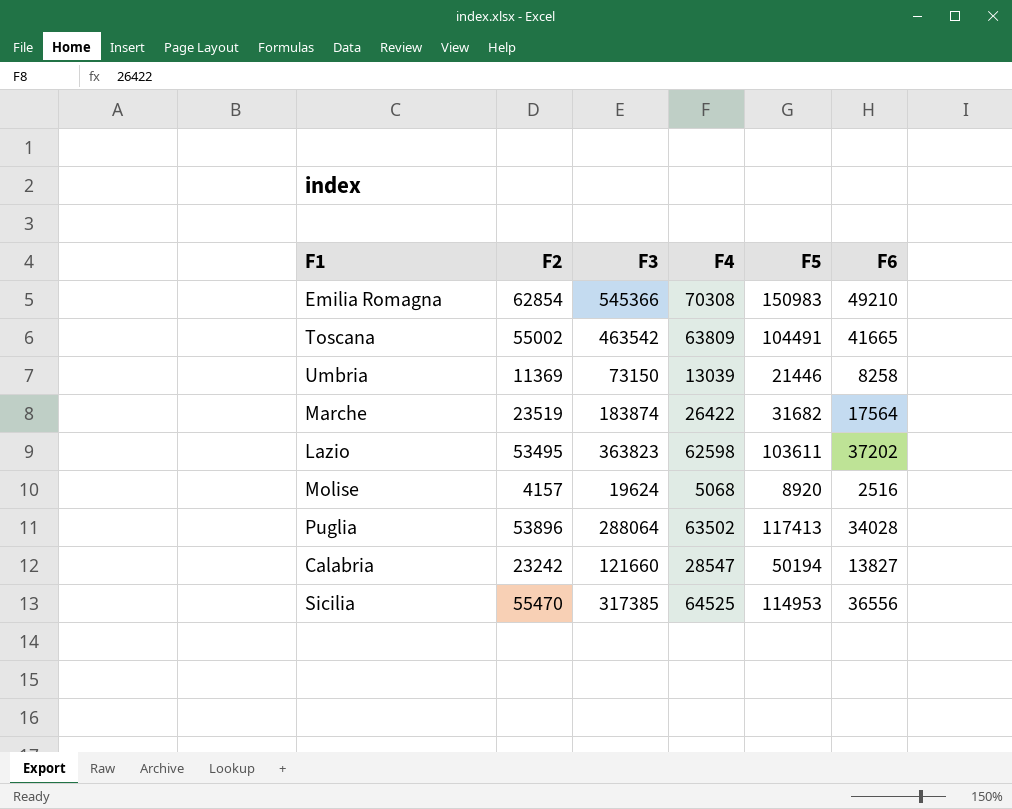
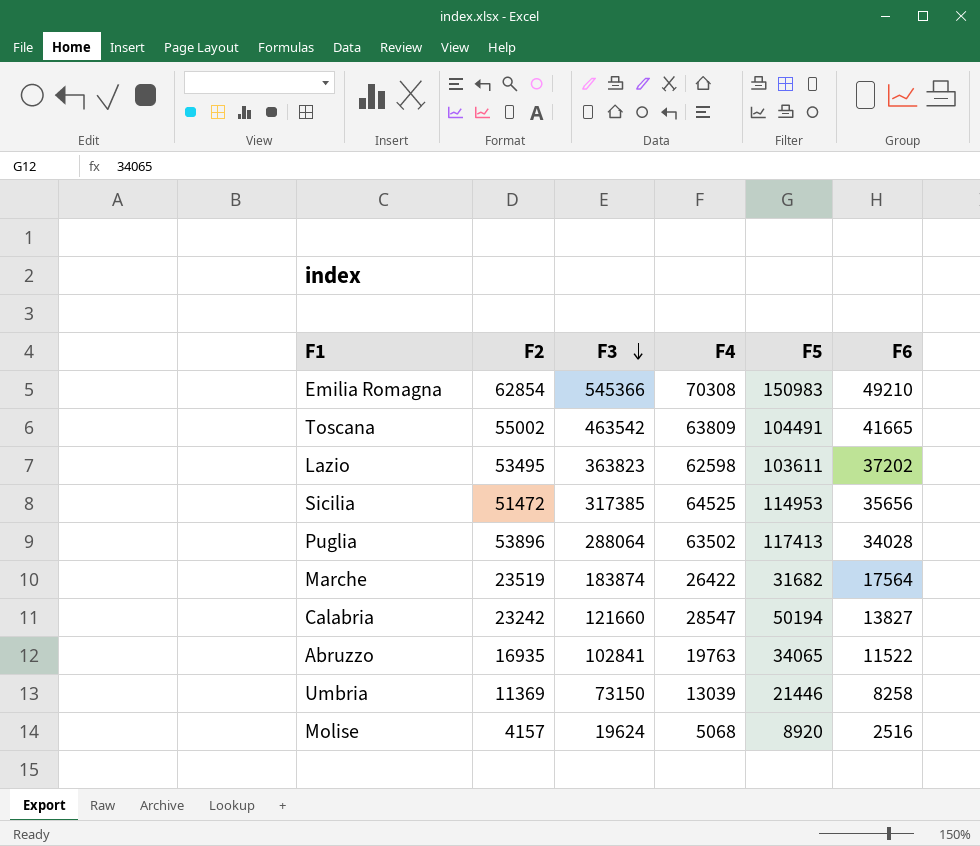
row order: none -> F3 descending
Sicilia | F2: 55470 -> 51472
Sicilia | F6: 36556 -> 35656
row Abruzzo: none -> 16935 | 102841 | 19763 | 34065 | 11522

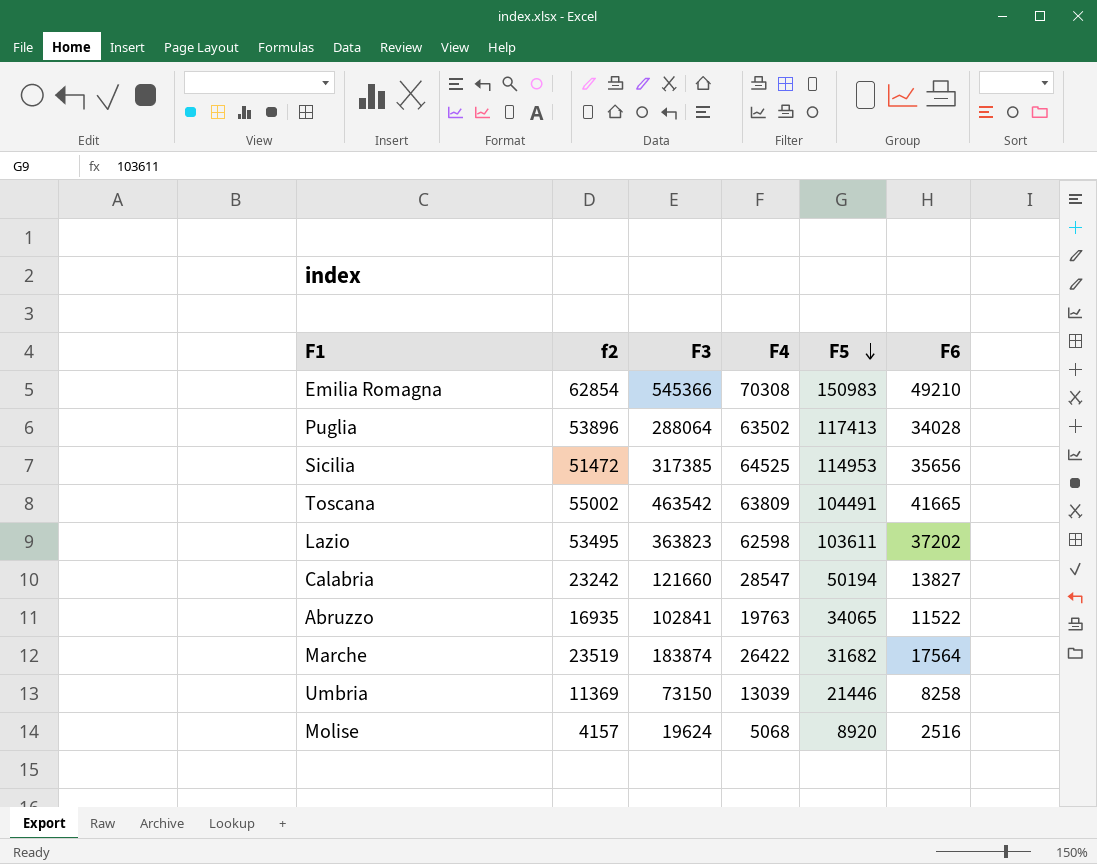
row order: F3 descending -> F5 descending
column name: F2 -> f2

